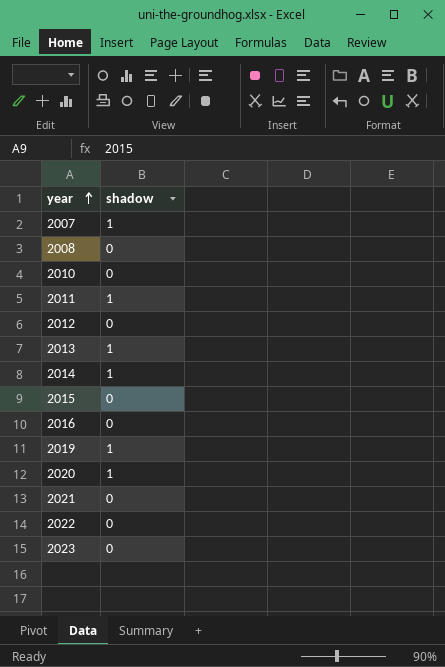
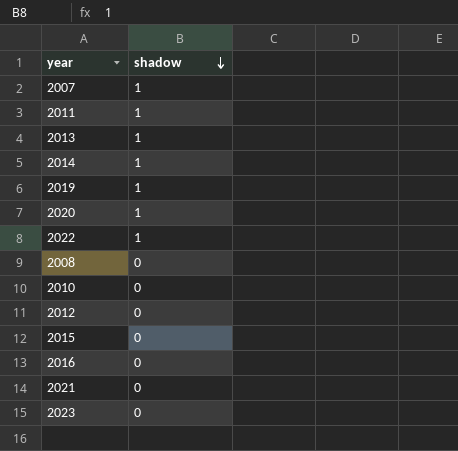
row order: year ascending -> shadow descending
2022 | shadow: 0 -> 1

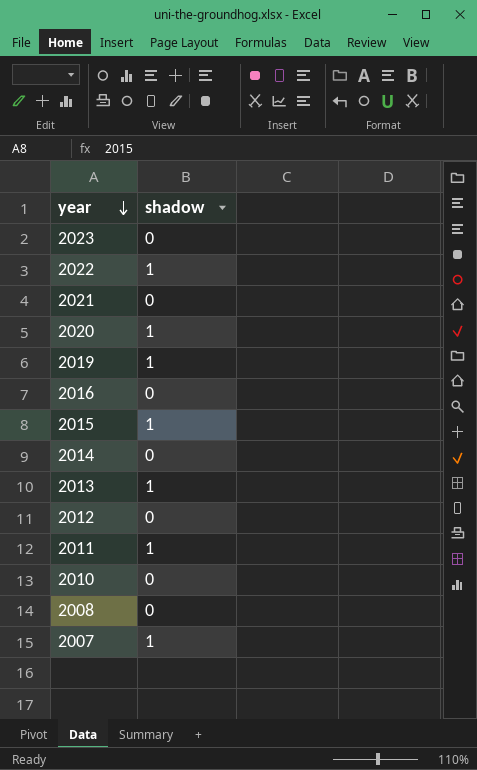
row order: shadow descending -> year descending
2015 | shadow: 0 -> 1
2014 | shadow: 1 -> 0

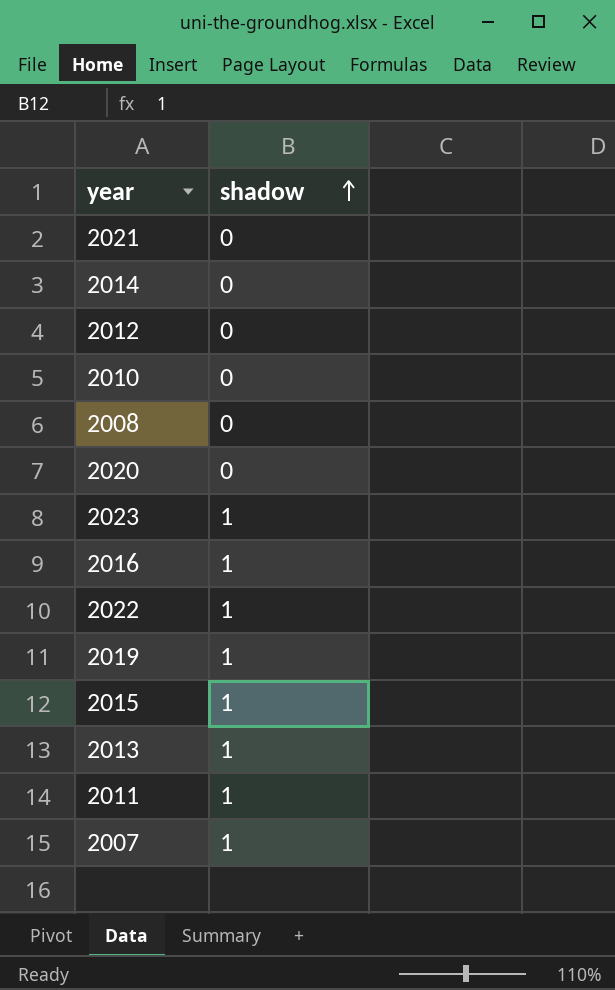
row order: year descending -> shadow ascending
2020 | shadow: 1 -> 0
2023 | shadow: 0 -> 1
2016 | shadow: 0 -> 1

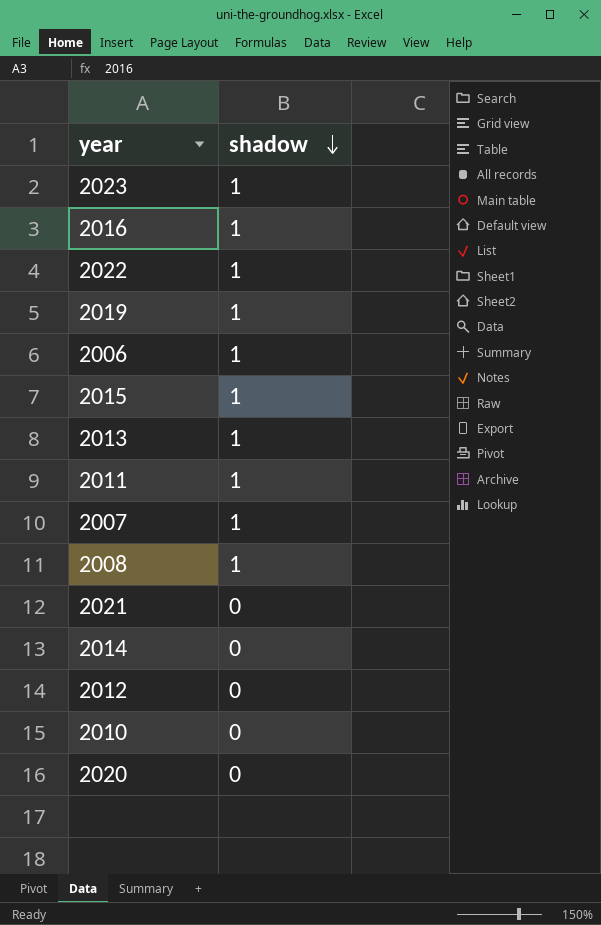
row order: shadow ascending -> shadow descending
row 2006: none -> 1
2008 | shadow: 0 -> 1

